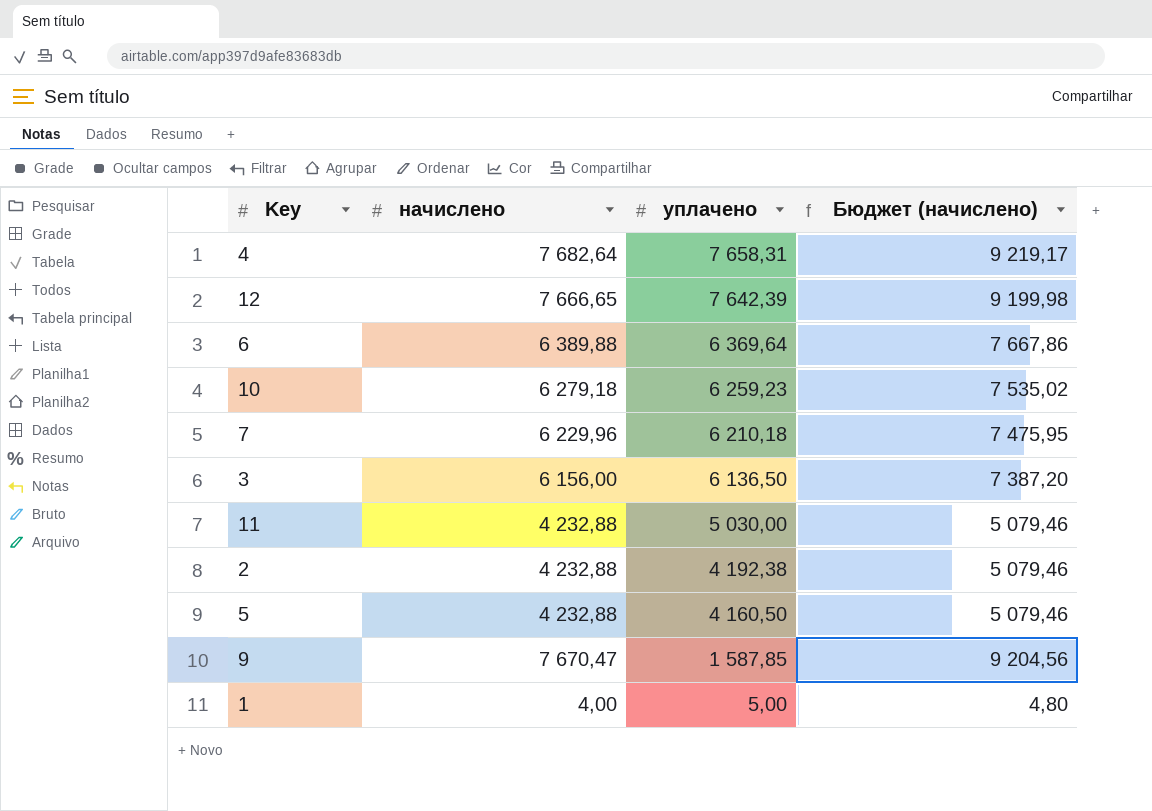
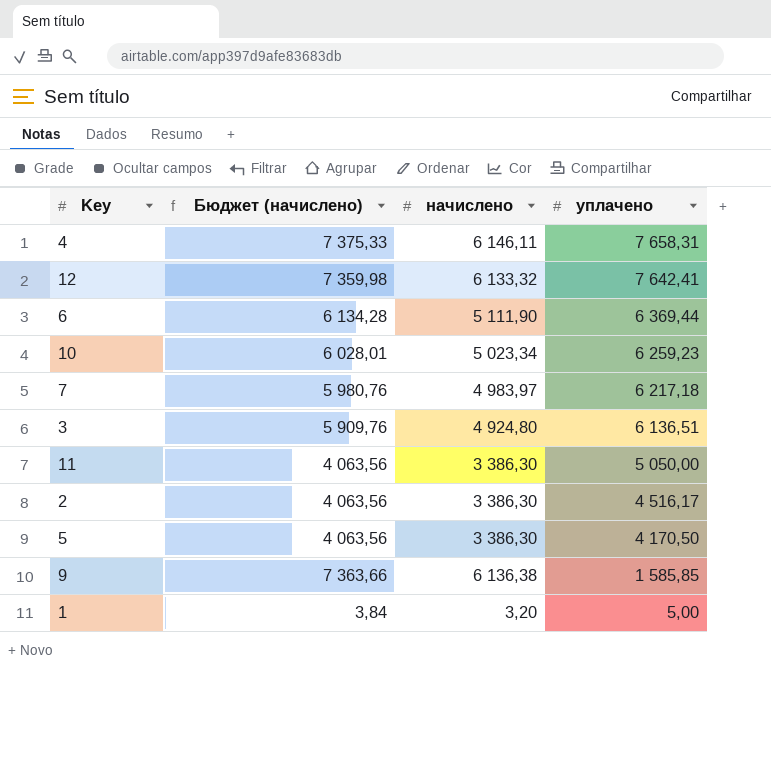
column Бюджет (начислено) | position: 4 -> 2
4 | Бюджет (начислено): 9 219,17 -> 7 375,33
4 | начислено: 7 682,64 -> 6 146,11
12 | Бюджет (начислено): 9 199,98 -> 7 359,98
12 | начислено: 7 666,65 -> 6 133,32
12 | уплачено: 7 642,39 -> 7 642,41
6 | Бюджет (начислено): 7 667,86 -> 6 134,28
6 | начислено: 6 389,88 -> 5 111,90
6 | уплачено: 6 369,64 -> 6 369,44
10 | Бюджет (начислено): 7 535,02 -> 6 028,01
10 | начислено: 6 279,18 -> 5 023,34
7 | Бюджет (начислено): 7 475,95 -> 5 980,76
7 | начислено: 6 229,96 -> 4 983,97
7 | уплачено: 6 210,18 -> 6 217,18
3 | Бюджет (начислено): 7 387,20 -> 5 909,76
3 | начислено: 6 156,00 -> 4 924,80
3 | уплачено: 6 136,50 -> 6 136,51
11 | Бюджет (начислено): 5 079,46 -> 4 063,56
11 | начислено: 4 232,88 -> 3 386,30
11 | уплачено: 5 030,00 -> 5 050,00
2 | Бюджет (начислено): 5 079,46 -> 4 063,56
2 | начислено: 4 232,88 -> 3 386,30
2 | уплачено: 4 192,38 -> 4 516,17
5 | Бюджет (начислено): 5 079,46 -> 4 063,56
5 | начислено: 4 232,88 -> 3 386,30
5 | уплачено: 4 160,50 -> 4 170,50
9 | Бюджет (начислено): 9 204,56 -> 7 363,66
9 | начислено: 7 670,47 -> 6 136,38
9 | уплачено: 1 587,85 -> 1 585,85
1 | Бюджет (начислено): 4,80 -> 3,84
1 | начислено: 4,00 -> 3,20

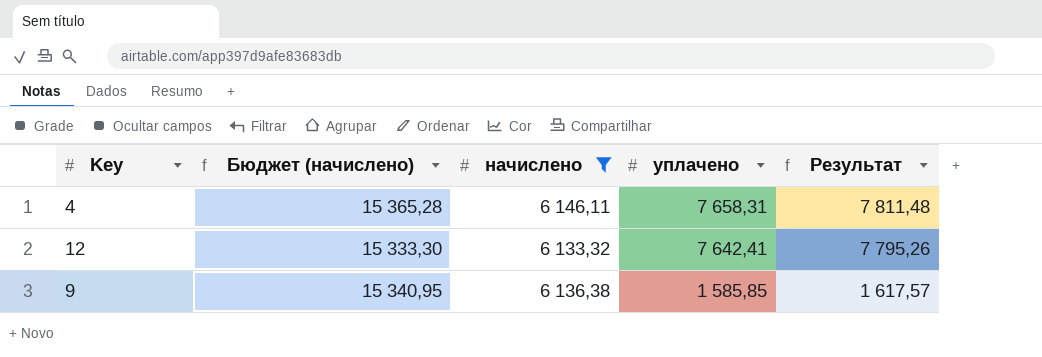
filter: none -> начислено >= 6 133,32
column Бюджет (начислено) | formula: [начислено] * 1,2 -> [начислено] * 2,5
column Результат | formula: none -> [уплачено] * 1,02

